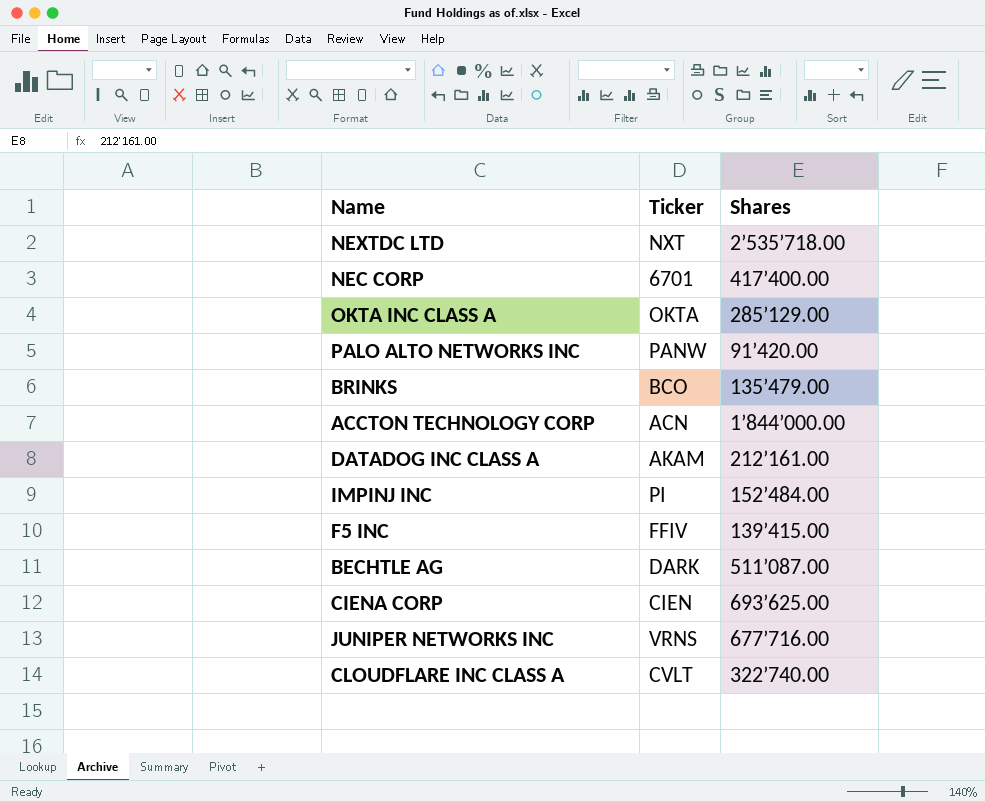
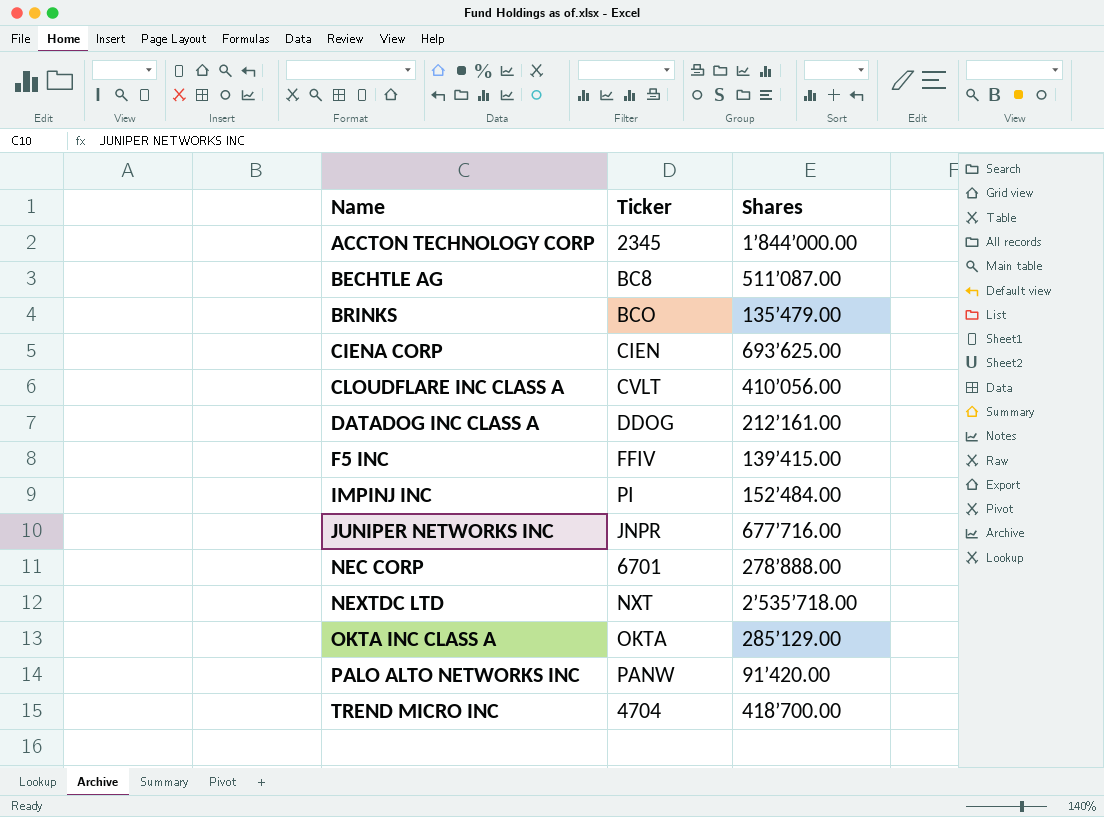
row order: none -> Name ascending
ACCTON TECHNOLOGY CORP | Ticker: ACN -> 2345
BECHTLE AG | Ticker: DARK -> BC8
CLOUDFLARE INC CLASS A | Shares: 322’740.00 -> 410’056.00
DATADOG INC CLASS A | Ticker: AKAM -> DDOG
JUNIPER NETWORKS INC | Ticker: VRNS -> JNPR
NEC CORP | Shares: 417’400.00 -> 278’888.00
row TREND MICRO INC: none -> 4704 | 418’700.00

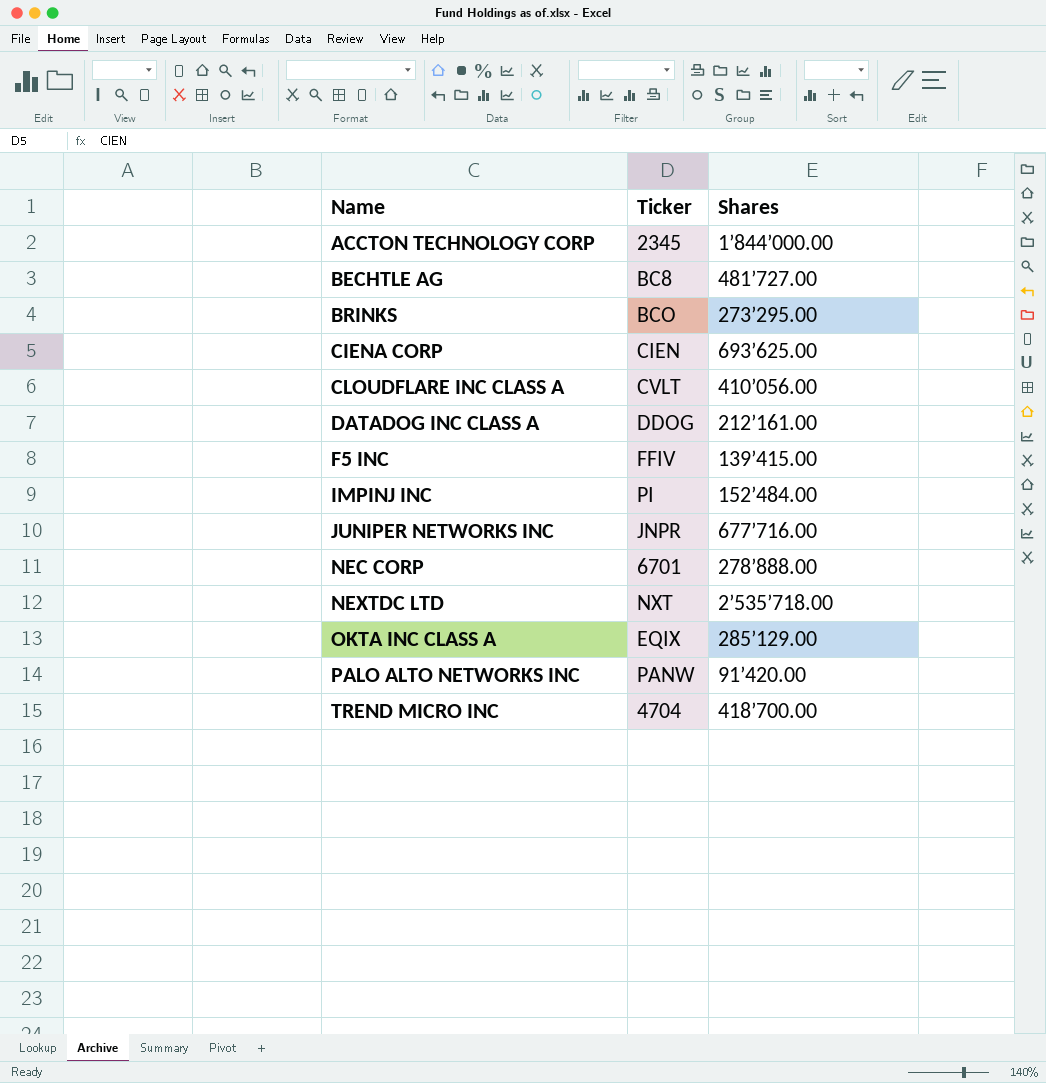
BECHTLE AG | Shares: 511’087.00 -> 481’727.00
BRINKS | Shares: 135’479.00 -> 273’295.00
OKTA INC CLASS A | Ticker: OKTA -> EQIX

